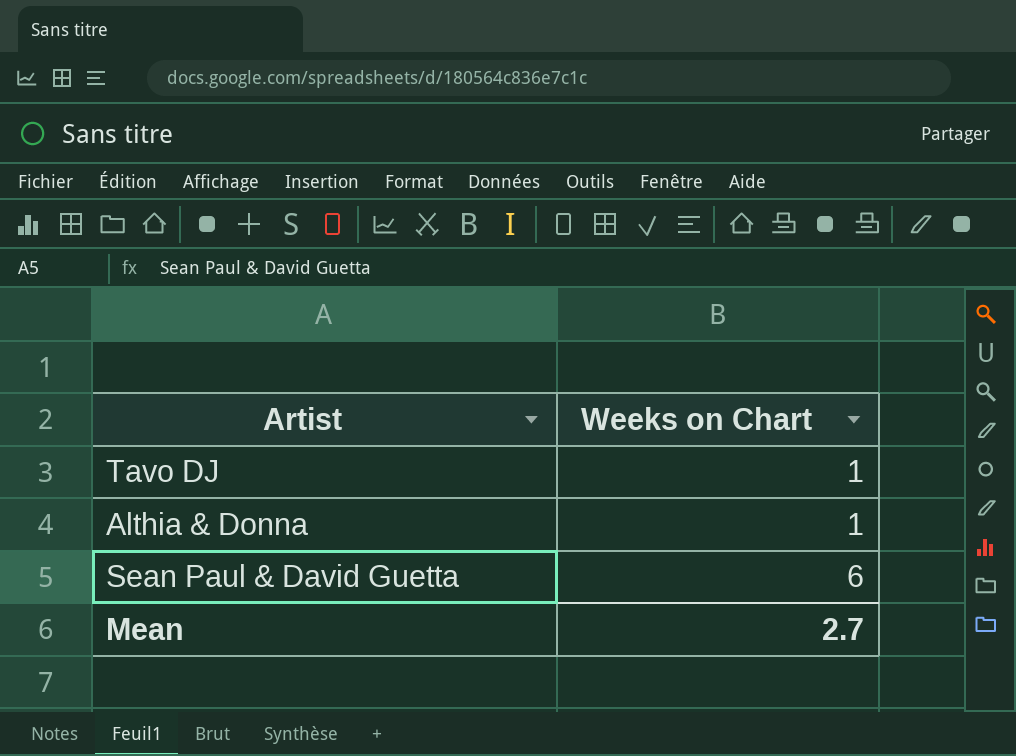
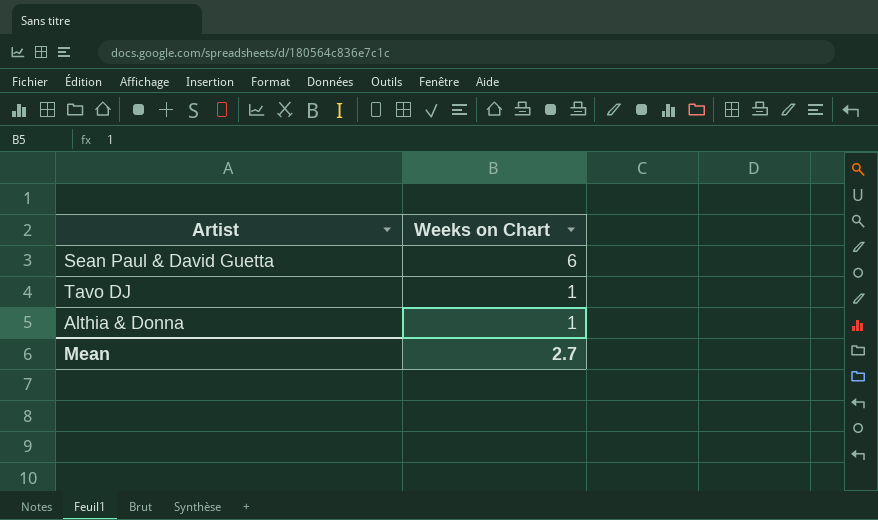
row order: Weeks on Chart ascending -> Weeks on Chart descending

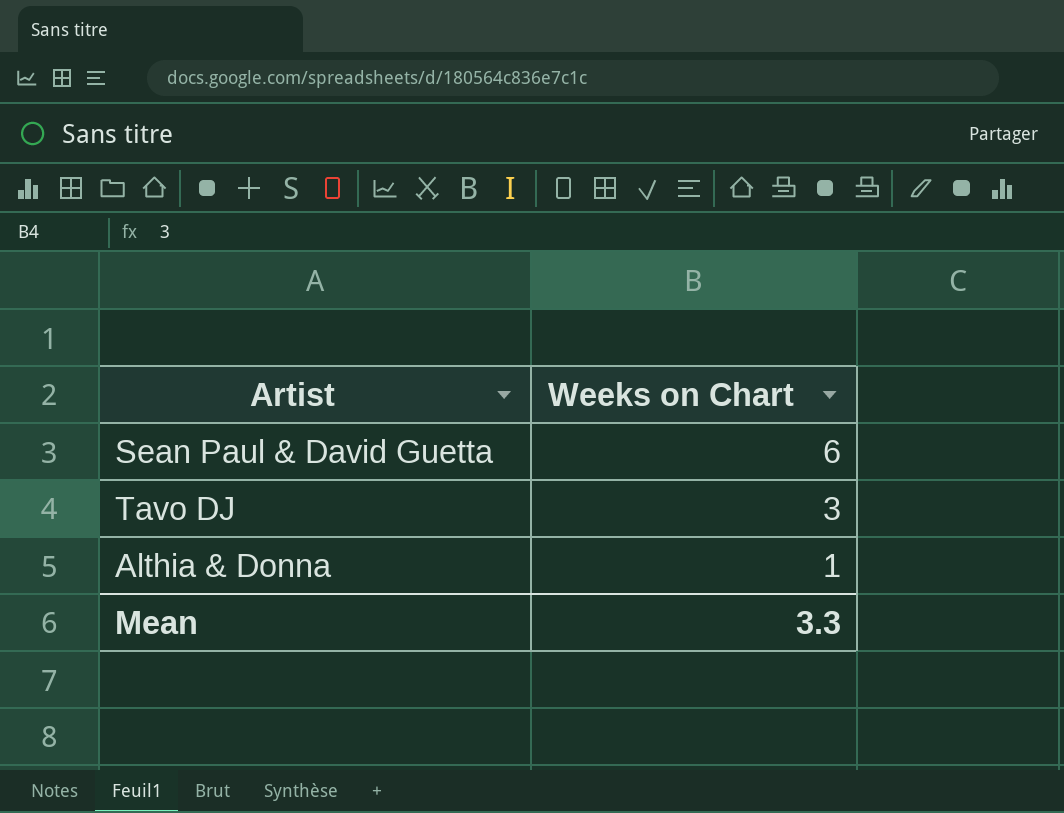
Tavo DJ | Weeks on Chart: 1 -> 3
Mean | Weeks on Chart: 2.7 -> 3.3

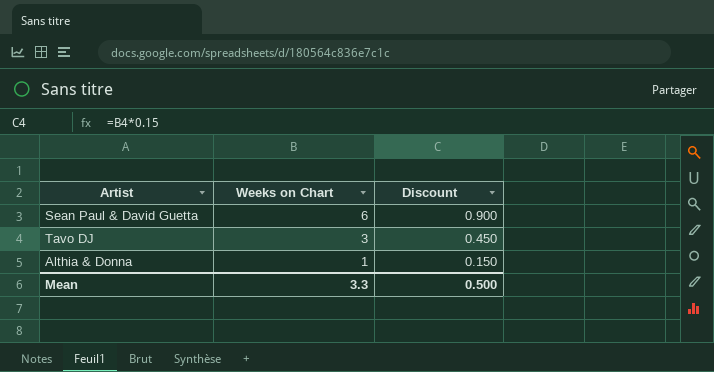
column Discount | formula: none -> [Weeks on Chart] * 0.15

